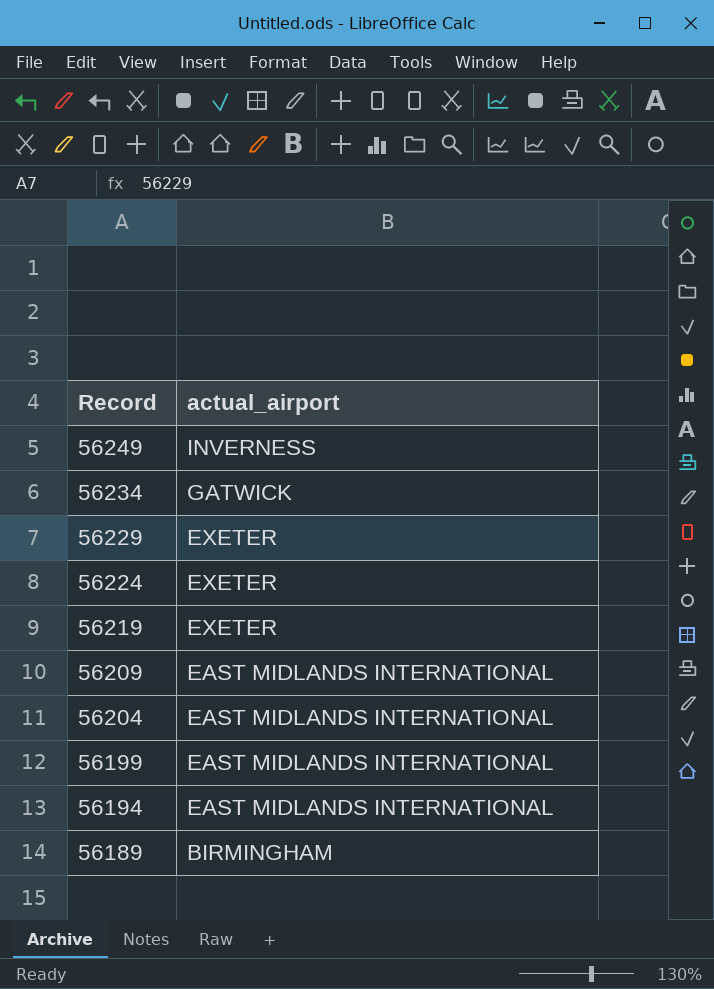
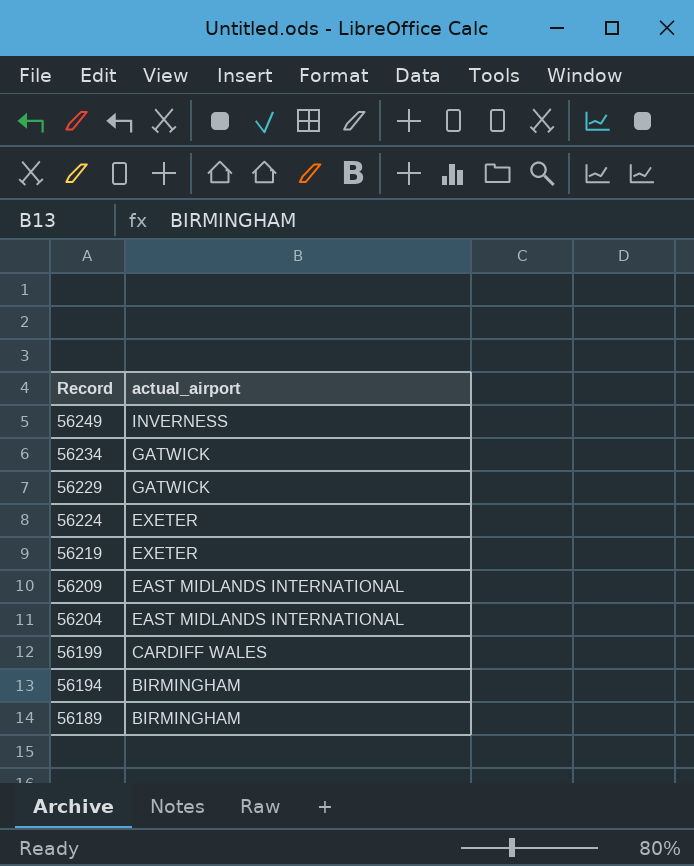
56229 | actual_airport: EXETER -> GATWICK
56199 | actual_airport: EAST MIDLANDS INTERNATIONAL -> CARDIFF WALES
56194 | actual_airport: EAST MIDLANDS INTERNATIONAL -> BIRMINGHAM

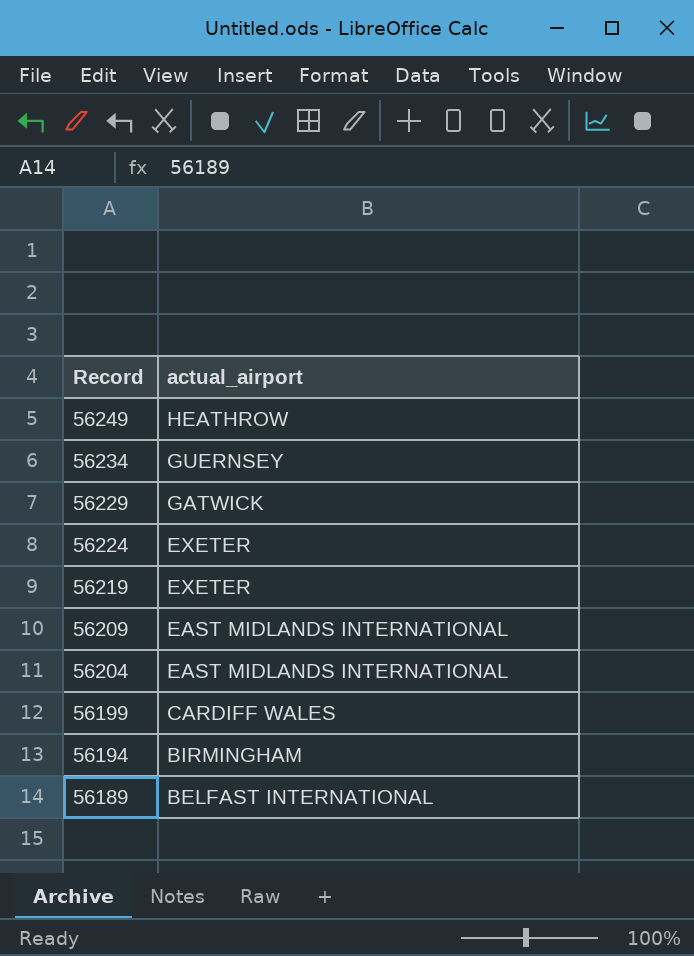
56249 | actual_airport: INVERNESS -> HEATHROW
56234 | actual_airport: GATWICK -> GUERNSEY
56189 | actual_airport: BIRMINGHAM -> BELFAST INTERNATIONAL

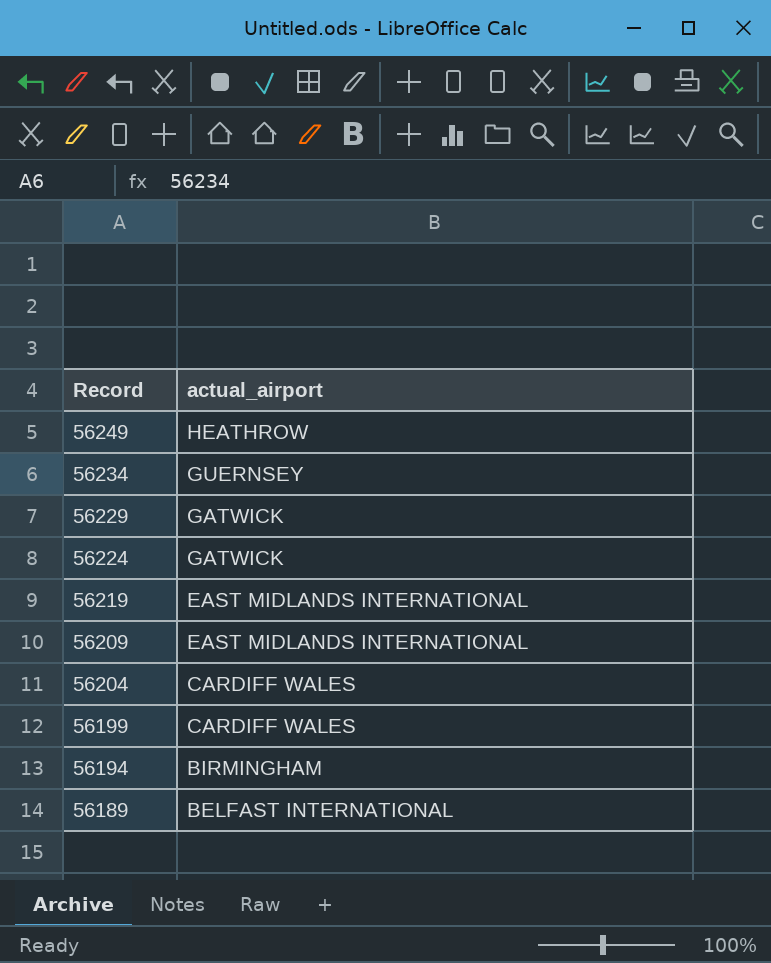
56224 | actual_airport: EXETER -> GATWICK
56219 | actual_airport: EXETER -> EAST MIDLANDS INTERNATIONAL
56204 | actual_airport: EAST MIDLANDS INTERNATIONAL -> CARDIFF WALES

